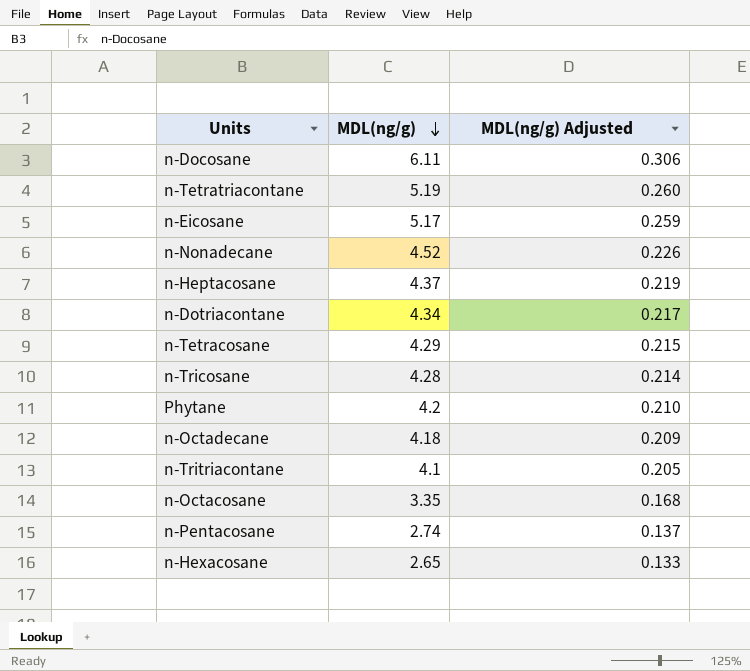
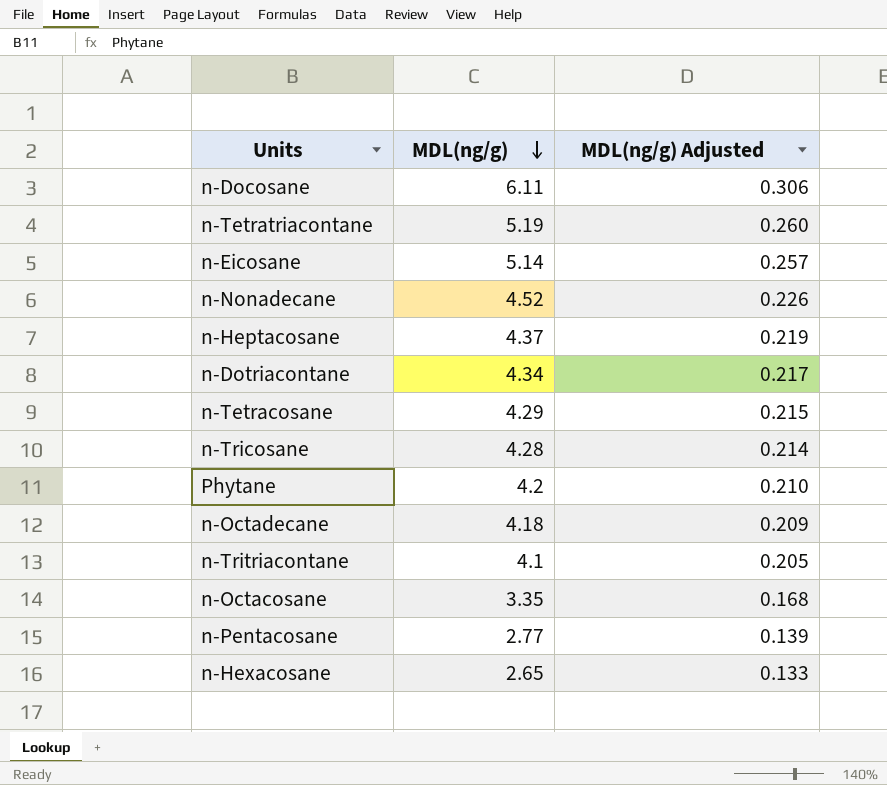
n-Eicosane | MDL(ng/g): 5.17 -> 5.14
n-Eicosane | MDL(ng/g) Adjusted: 0.259 -> 0.257
n-Pentacosane | MDL(ng/g): 2.74 -> 2.77
n-Pentacosane | MDL(ng/g) Adjusted: 0.137 -> 0.139

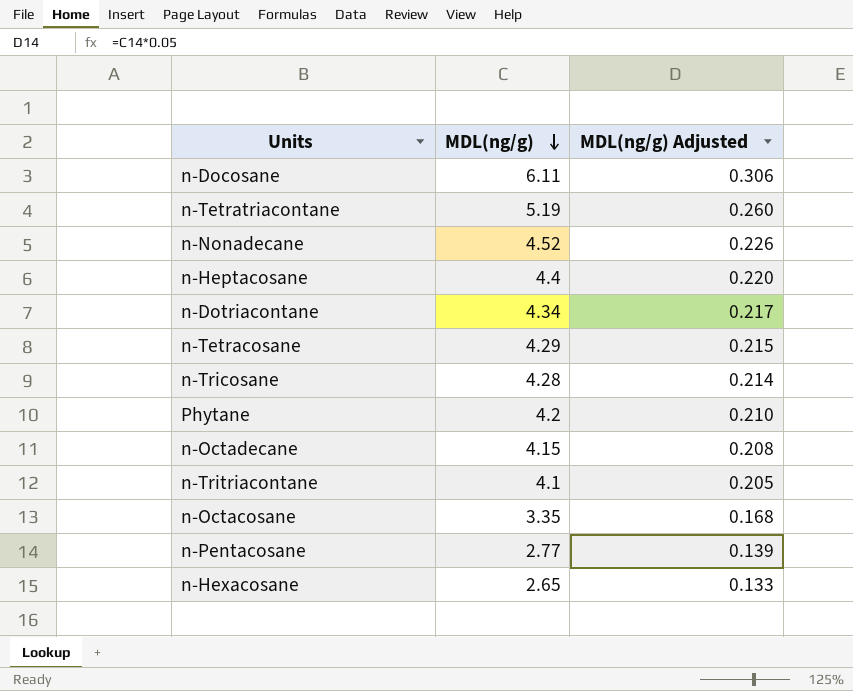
row n-Eicosane: 5.14 | 0.257 -> none
n-Heptacosane | MDL(ng/g): 4.37 -> 4.4
n-Heptacosane | MDL(ng/g) Adjusted: 0.219 -> 0.220
n-Octadecane | MDL(ng/g): 4.18 -> 4.15
n-Octadecane | MDL(ng/g) Adjusted: 0.209 -> 0.208

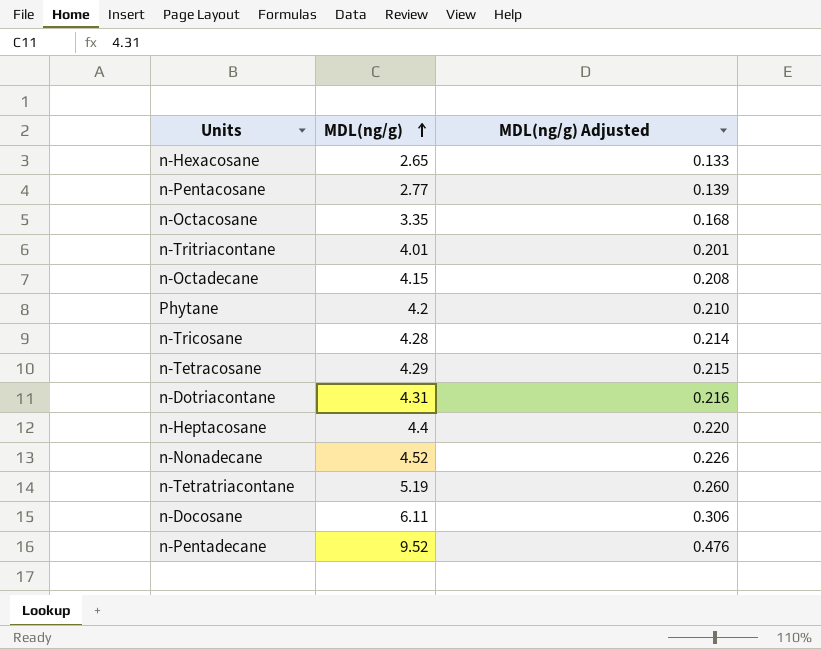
row order: MDL(ng/g) descending -> MDL(ng/g) ascending
n-Tritriacontane | MDL(ng/g): 4.1 -> 4.01
n-Tritriacontane | MDL(ng/g) Adjusted: 0.205 -> 0.201
n-Dotriacontane | MDL(ng/g): 4.34 -> 4.31
n-Dotriacontane | MDL(ng/g) Adjusted: 0.217 -> 0.216
row n-Pentadecane: none -> 9.52 | 0.476

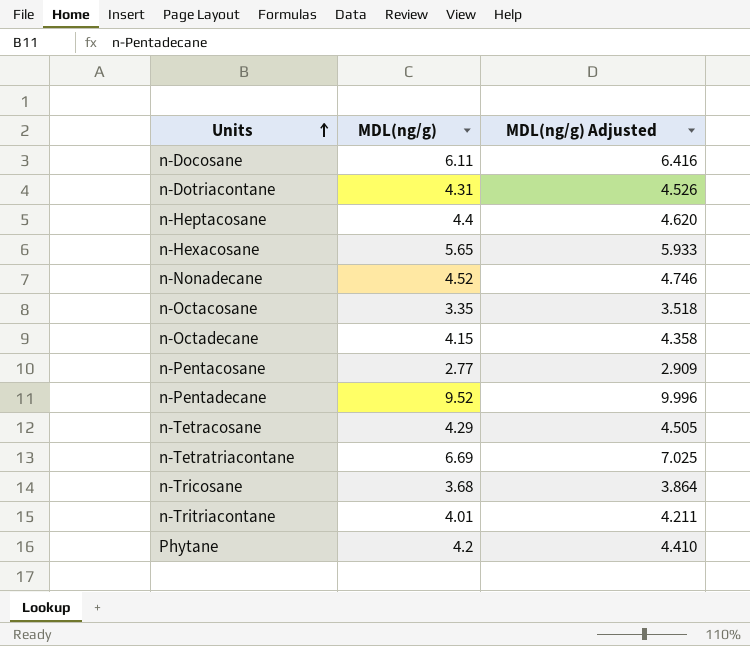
row order: MDL(ng/g) ascending -> Units ascending
column MDL(ng/g) Adjusted | formula: [MDL(ng/g)] * 0.05 -> [MDL(ng/g)] * 1.05
n-Hexacosane | MDL(ng/g): 2.65 -> 5.65
n-Tetratriacontane | MDL(ng/g): 5.19 -> 6.69
n-Tricosane | MDL(ng/g): 4.28 -> 3.68

